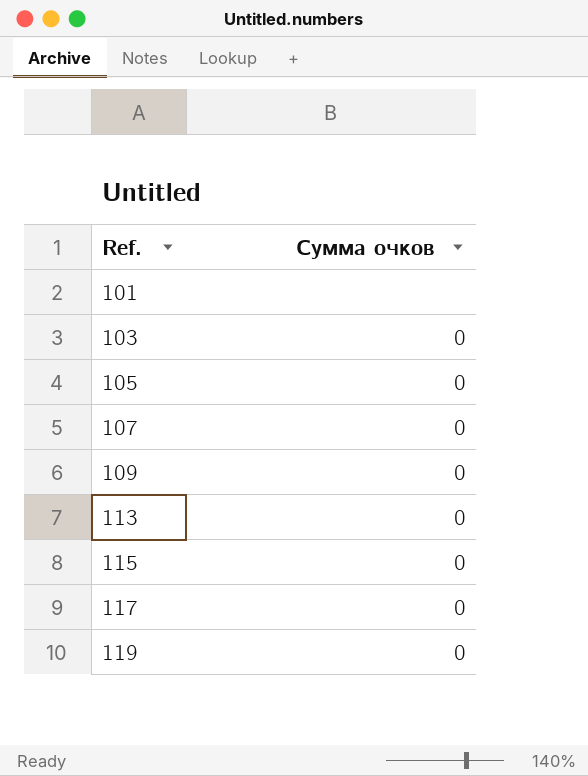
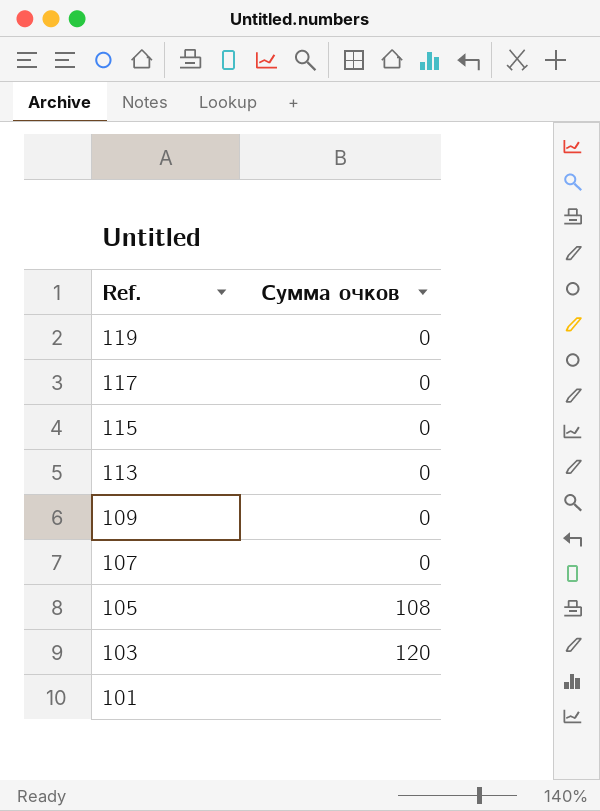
row order: Ref. ascending -> Ref. descending
105 | Сумма очков: 0 -> 108
103 | Сумма очков: 0 -> 120

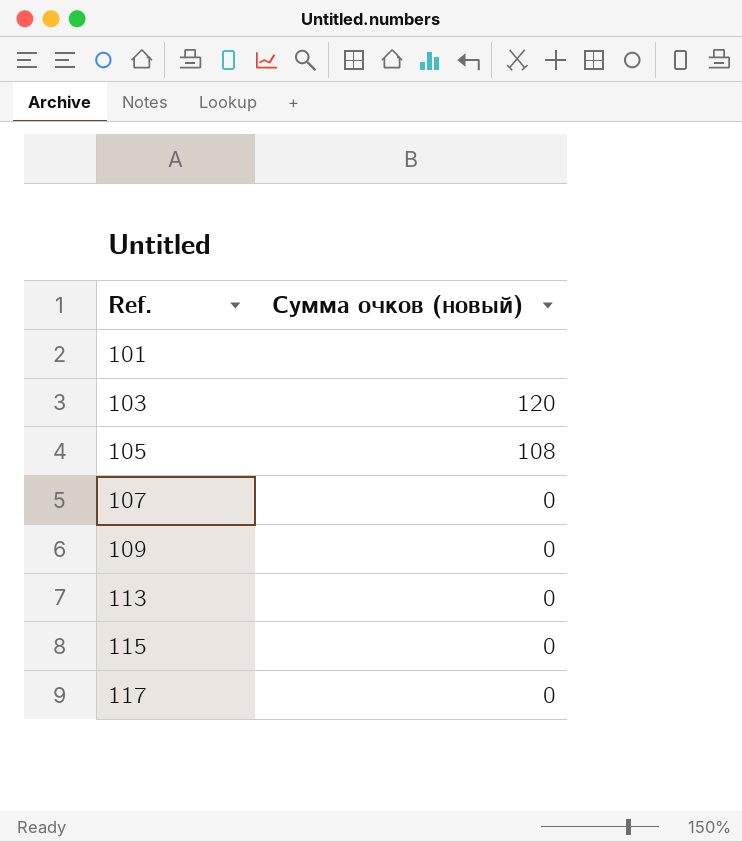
row order: Ref. descending -> Ref. ascending
column name: Сумма очков -> Сумма очков (новый)
row 119: 0 -> none

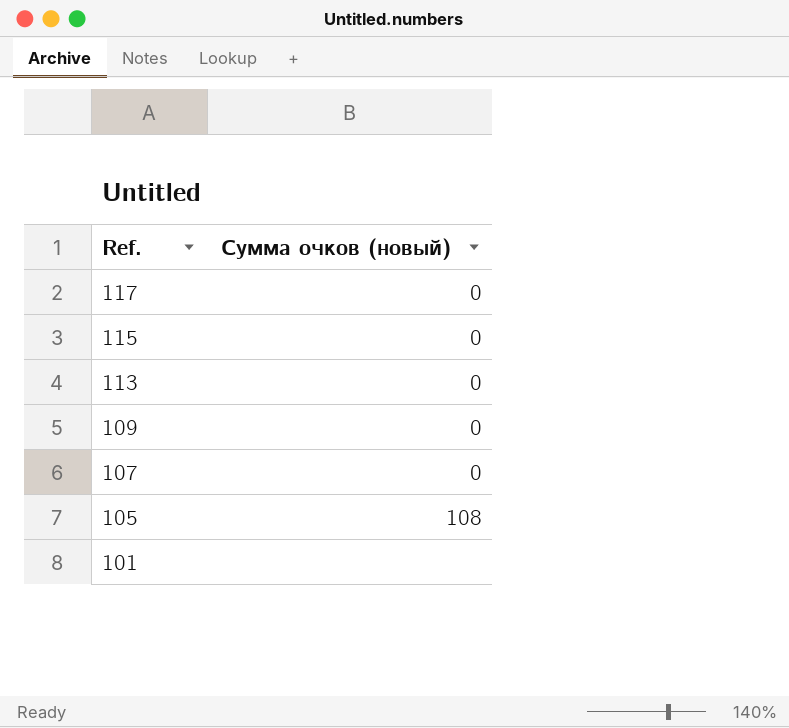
row order: Ref. ascending -> Ref. descending
row 103: 120 -> none

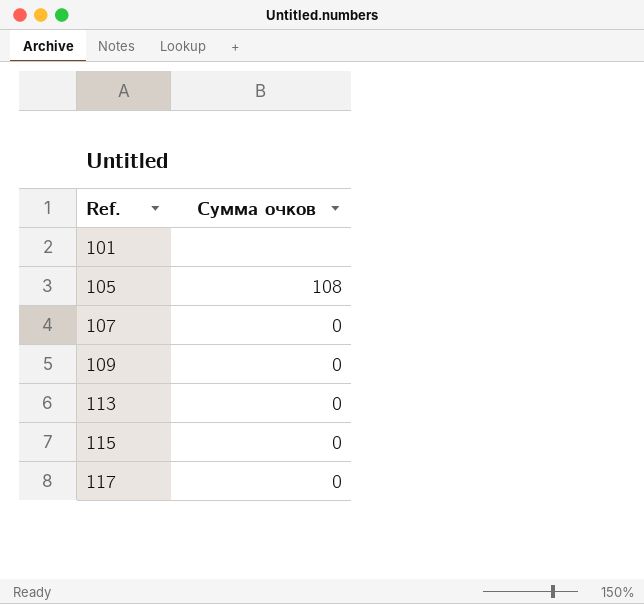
row order: Ref. descending -> Ref. ascending
column name: Сумма очков (новый) -> Сумма очков

